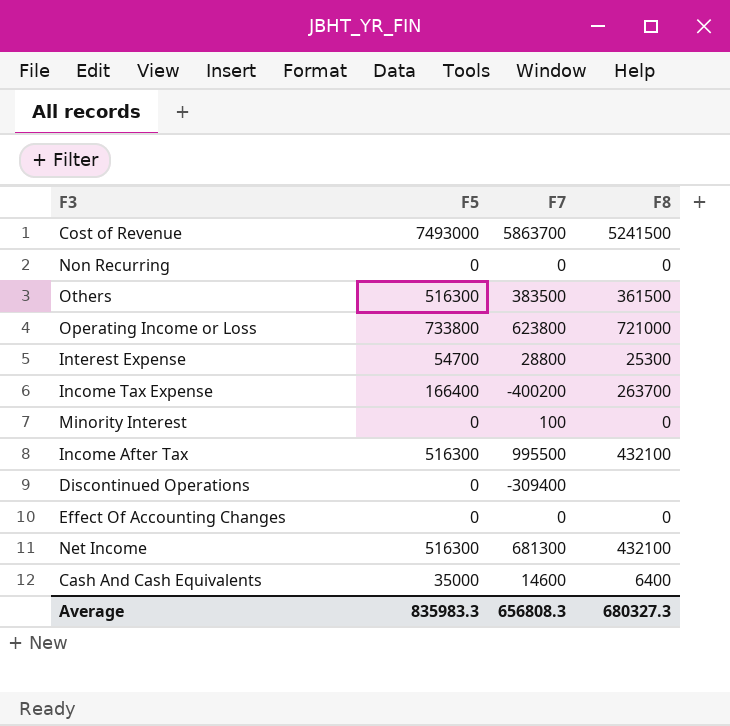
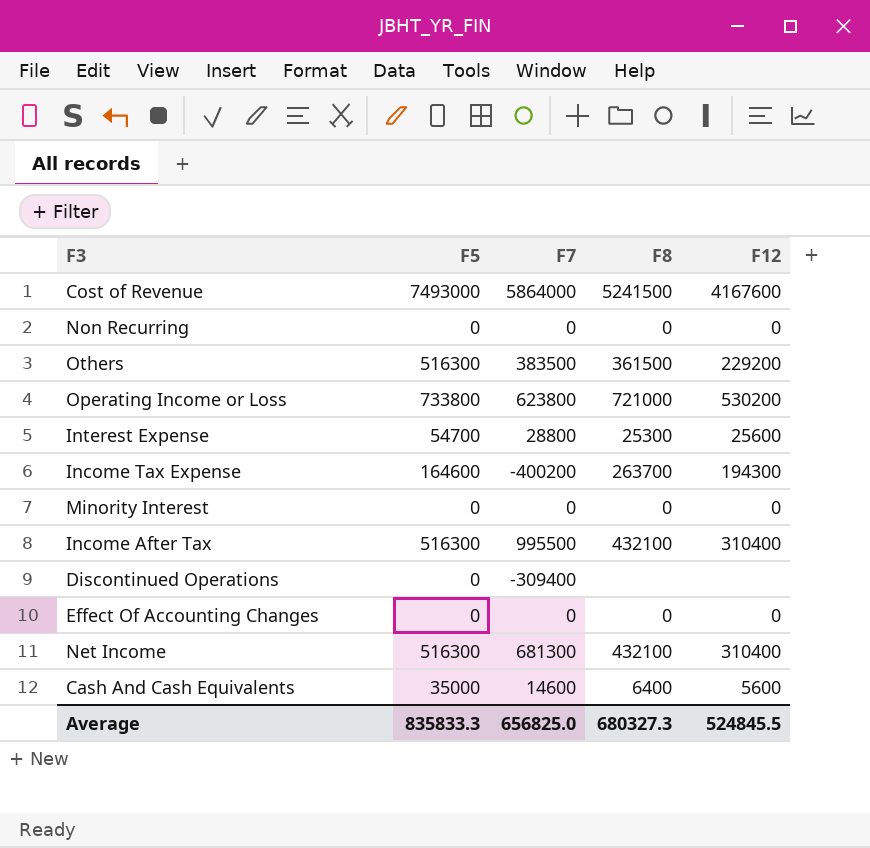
column F12 | position: none -> 5
Cost of Revenue | F7: 5863700 -> 5864000
Income Tax Expense | F5: 166400 -> 164600
Minority Interest | F7: 100 -> 0
Average | F5: 835983.3 -> 835833.3
Average | F7: 656808.3 -> 656825.0

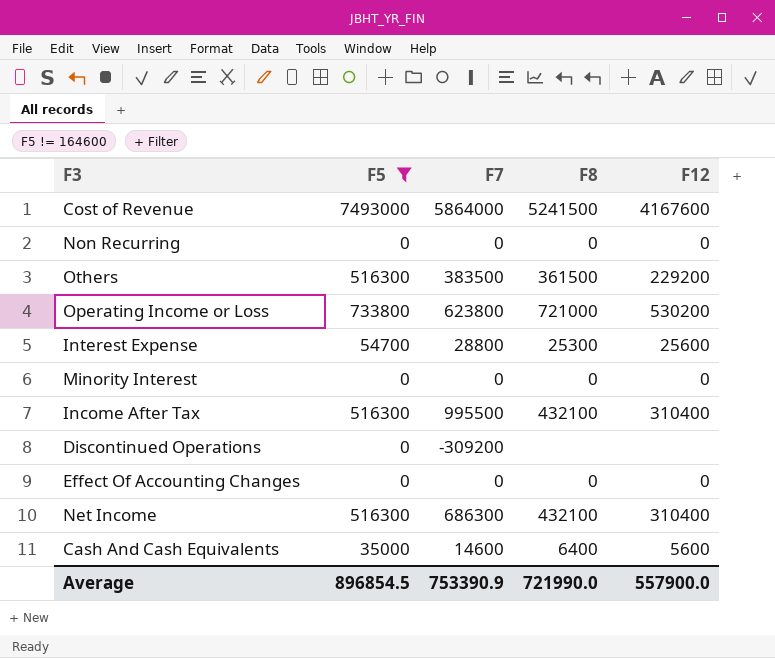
filter: none -> F5 != 164600
Discontinued Operations | F7: -309400 -> -309200
Net Income | F7: 681300 -> 686300
Average | F5: 835833.3 -> 896854.5
Average | F7: 656825.0 -> 753390.9
Average | F8: 680327.3 -> 721990.0
Average | F12: 524845.5 -> 557900.0

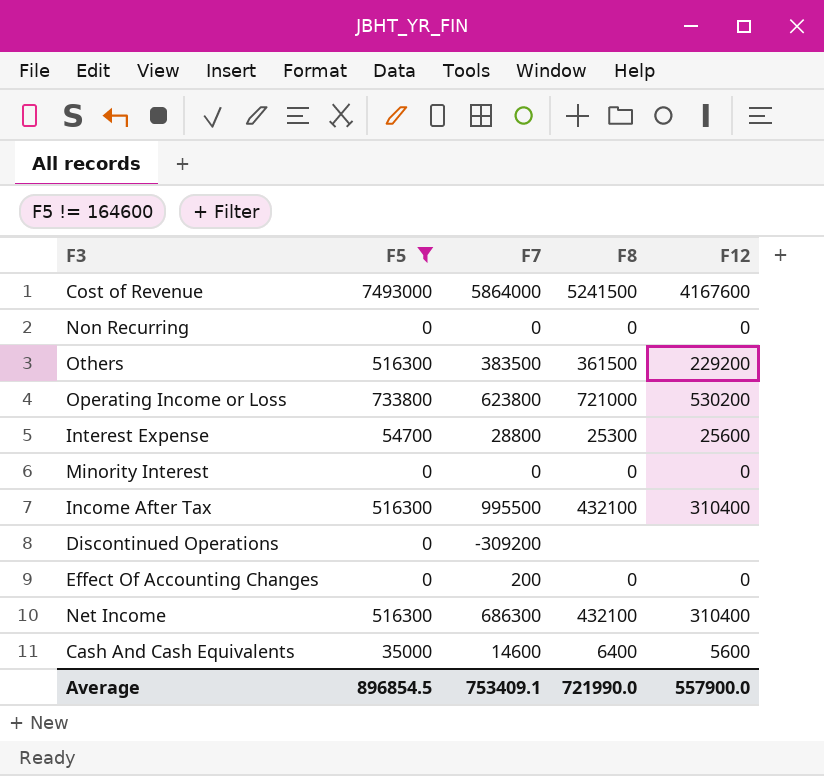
Effect Of Accounting Changes | F7: 0 -> 200
Average | F7: 753390.9 -> 753409.1

